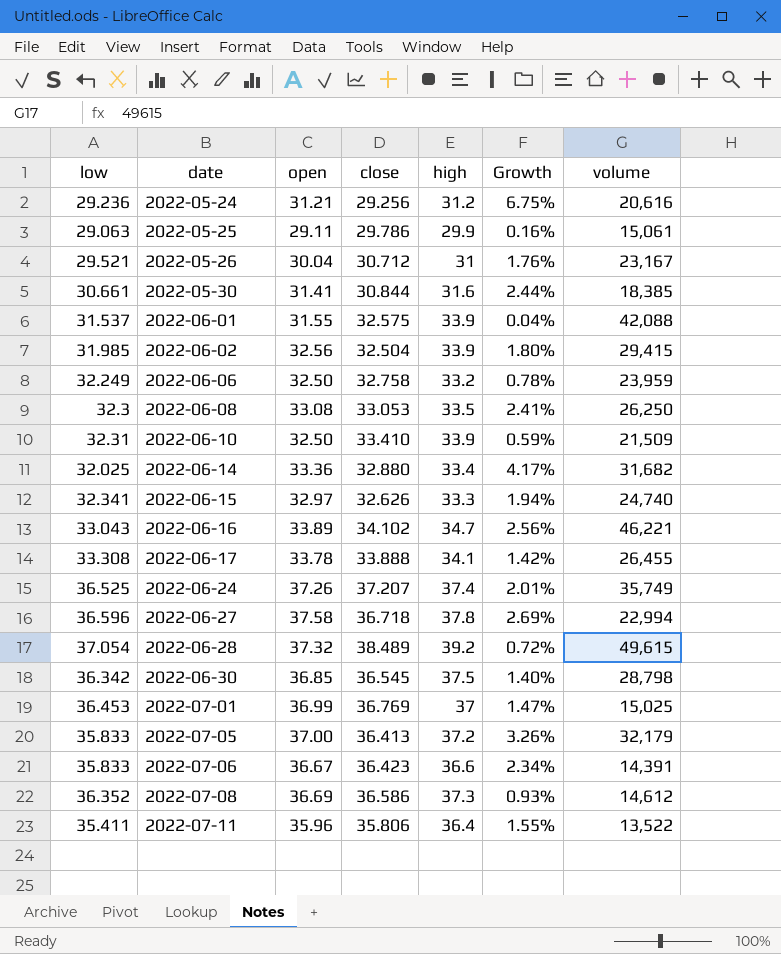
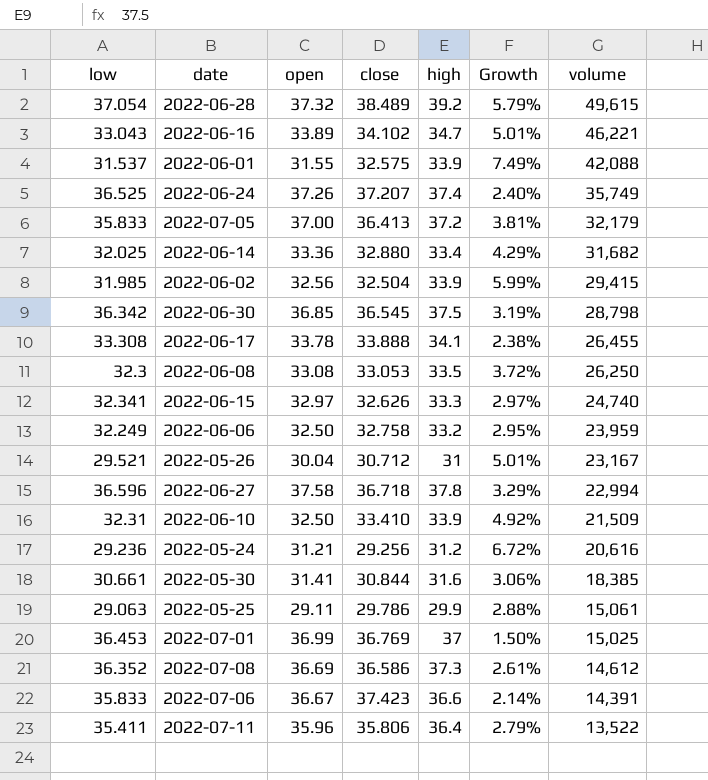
row order: date ascending -> volume descending
column Growth | formula: ([open] - [low]) / [low] -> ([high] - [low]) / [low]
2022-07-06 | close: 36.423 -> 37.423

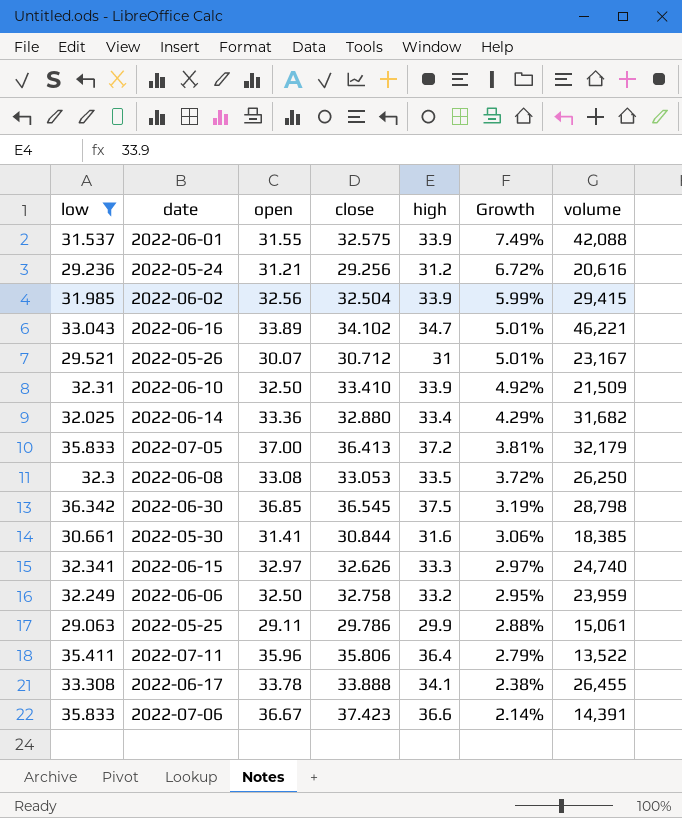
filter: none -> low <= 36.342
row order: volume descending -> Growth descending
2022-05-26 | open: 30.04 -> 30.07

